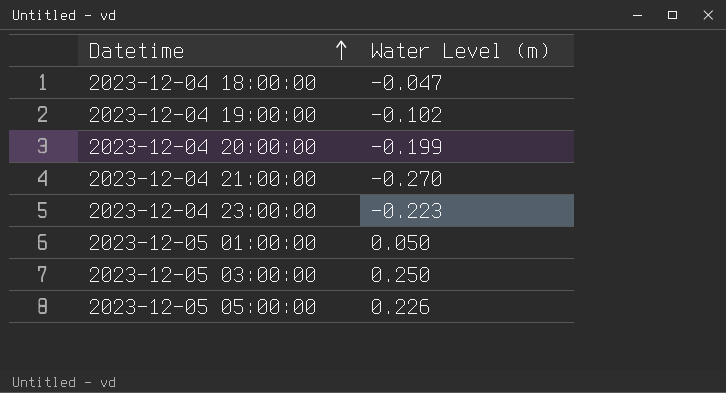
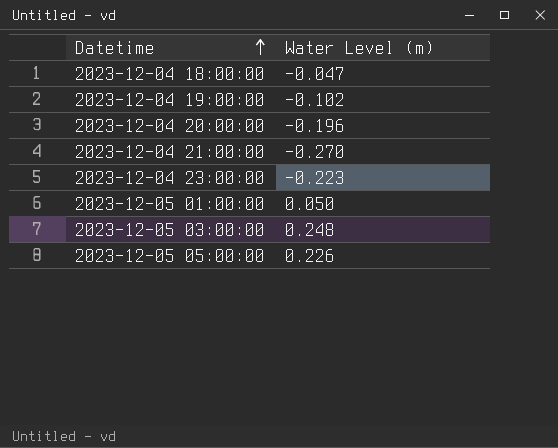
2023-12-04 20:00:00 | Water Level (m): -0.199 -> -0.196
2023-12-05 03:00:00 | Water Level (m): 0.250 -> 0.248

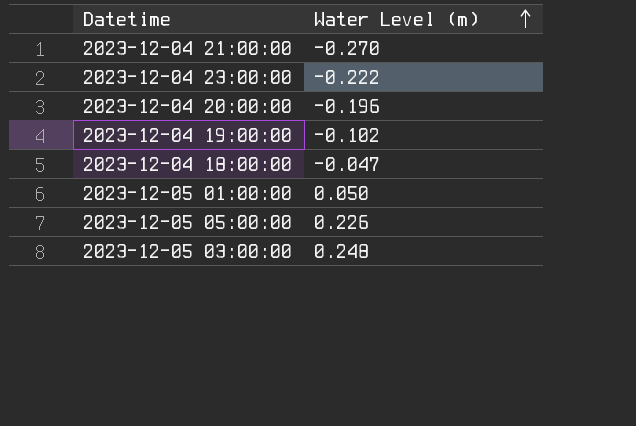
row order: Datetime ascending -> Water Level (m) ascending
2023-12-04 23:00:00 | Water Level (m): -0.223 -> -0.222

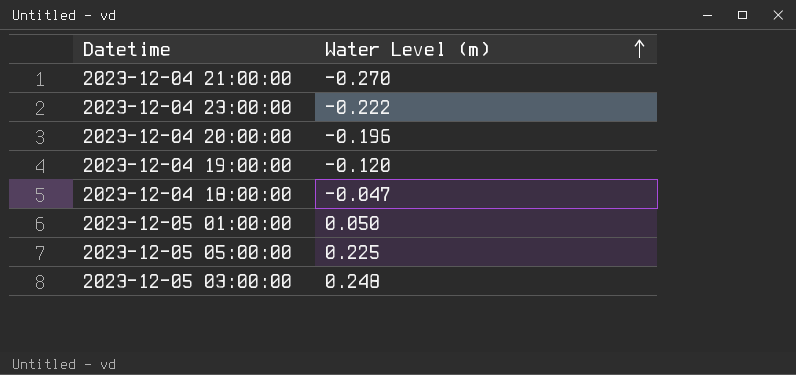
2023-12-04 19:00:00 | Water Level (m): -0.102 -> -0.120
2023-12-05 05:00:00 | Water Level (m): 0.226 -> 0.225

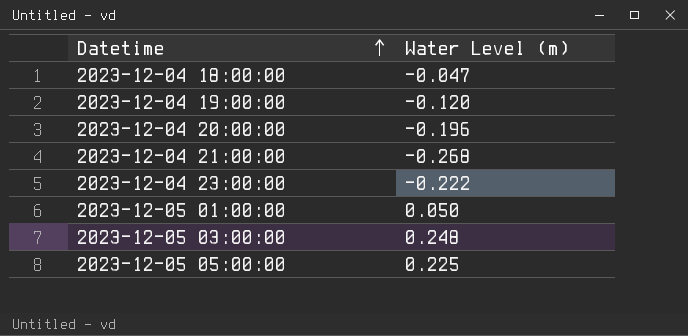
row order: Water Level (m) ascending -> Datetime ascending
2023-12-04 21:00:00 | Water Level (m): -0.270 -> -0.268

